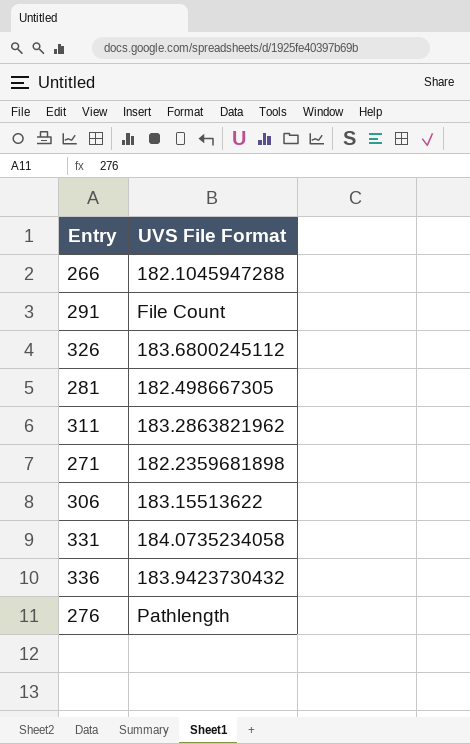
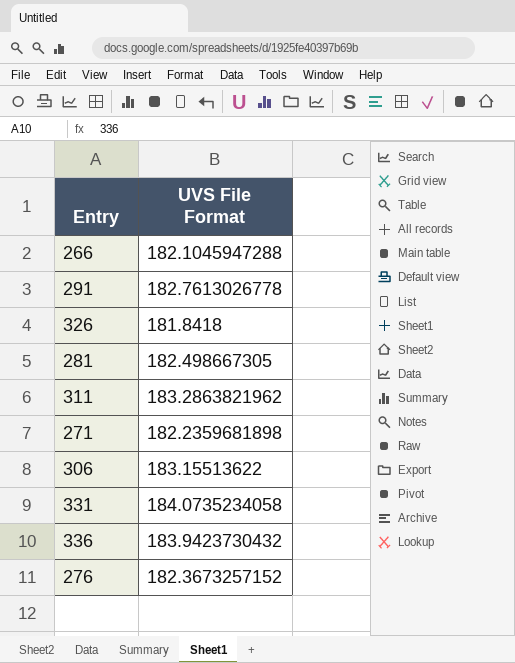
291 | UVS File Format: File Count -> 182.7613026778
326 | UVS File Format: 183.6800245112 -> 181.8418
276 | UVS File Format: Pathlength -> 182.3673257152

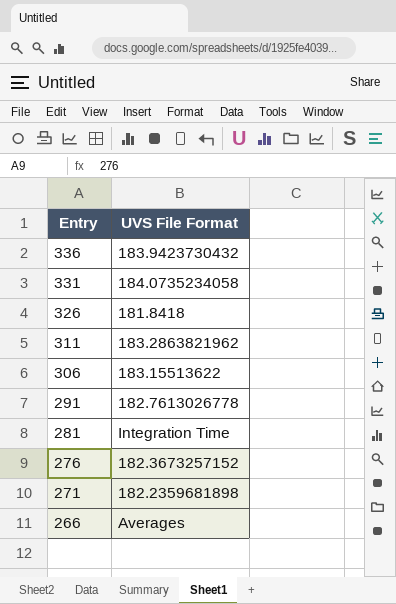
row order: none -> Entry descending
281 | UVS File Format: 182.498667305 -> Integration Time
266 | UVS File Format: 182.1045947288 -> Averages

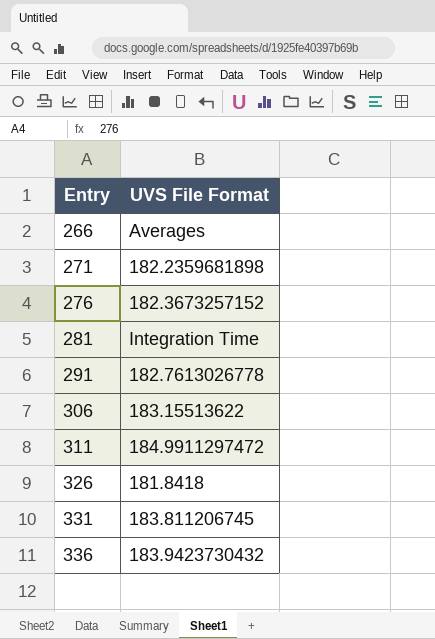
row order: Entry descending -> Entry ascending
311 | UVS File Format: 183.2863821962 -> 184.9911297472
331 | UVS File Format: 184.0735234058 -> 183.811206745

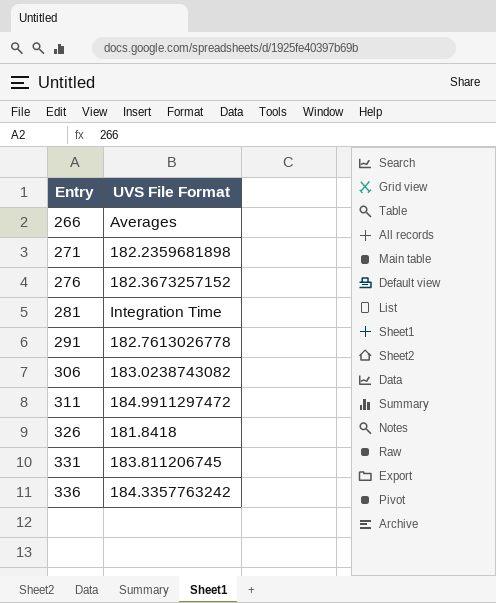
306 | UVS File Format: 183.15513622 -> 183.0238743082
336 | UVS File Format: 183.9423730432 -> 184.3357763242

